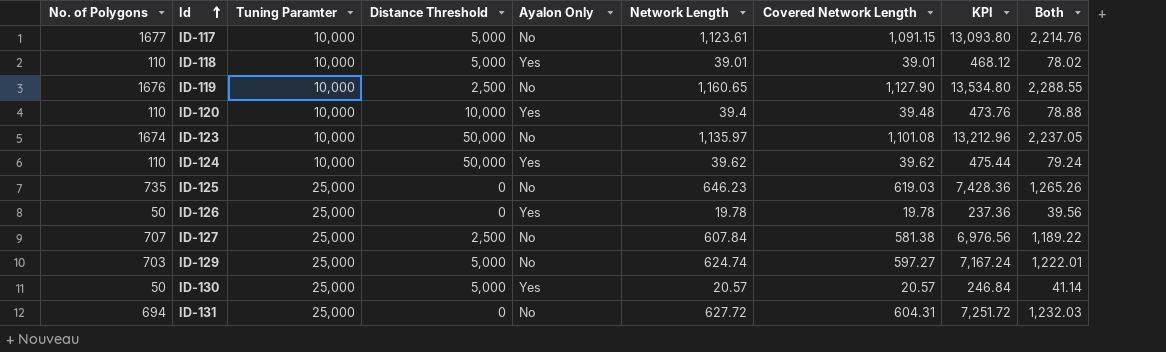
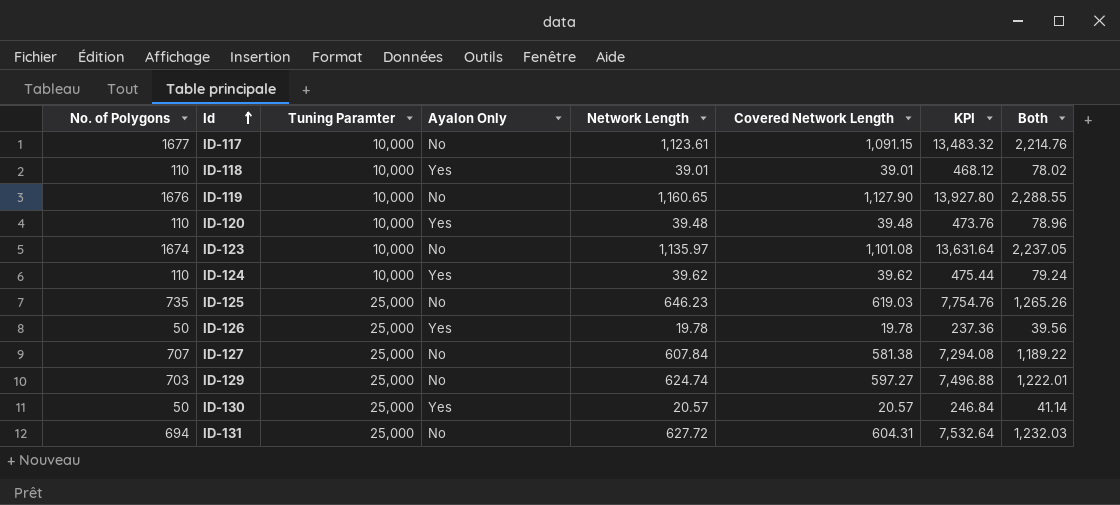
column Distance Threshold | position: 4 -> none
column KPI | formula: [Covered Network Length] * 12 -> [Network Length] * 12
ID-120 | Network Length: 39.4 -> 39.48
ID-120 | Both: 78.88 -> 78.96

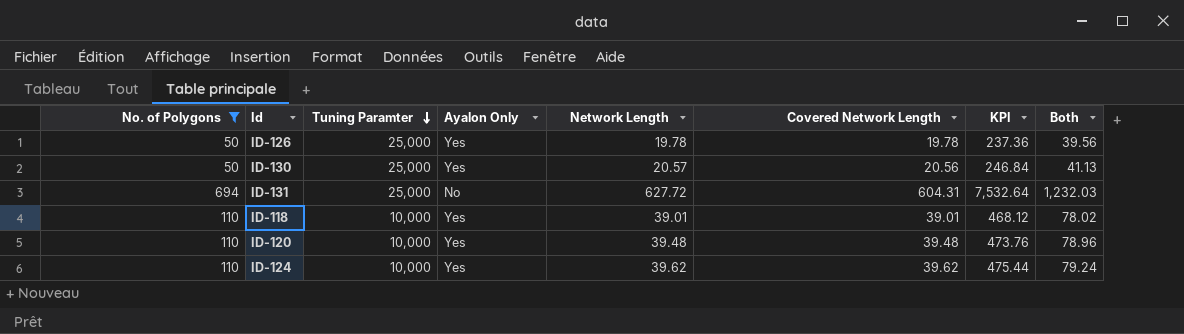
filter: none -> No. of Polygons <= 694
row order: Id ascending -> Tuning Paramter descending
ID-130 | Covered Network Length: 20.57 -> 20.56
ID-130 | Both: 41.14 -> 41.13

